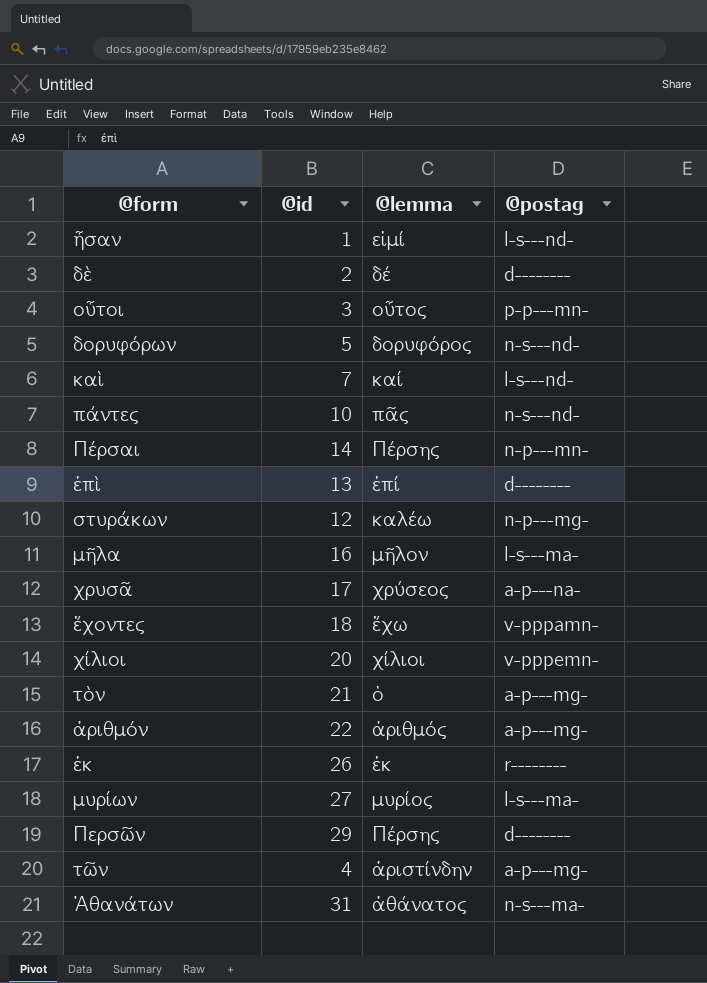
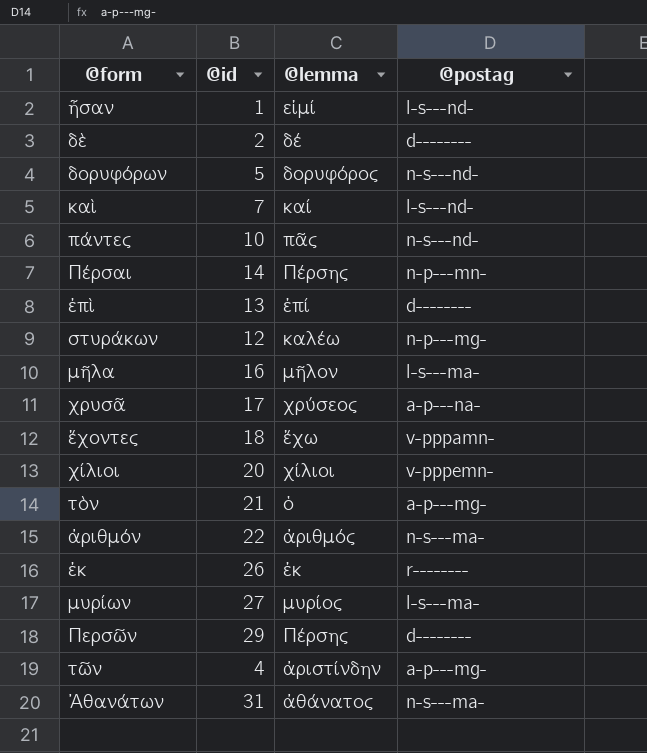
row οὗτοι: 3 | οὗτος | p-p---mn- -> none
ἀριθμόν | @postag: a-p---mg- -> n-s---ma-

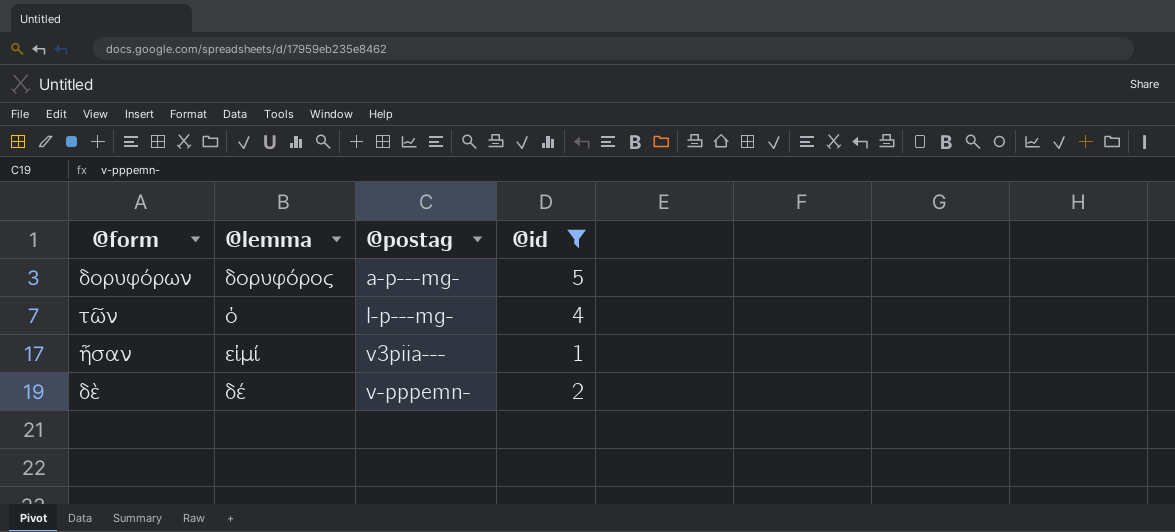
filter: none -> @id <= 5
row order: none -> @postag ascending
column @id | position: 2 -> 4
δορυφόρων | @postag: n-s---nd- -> a-p---mg-
τῶν | @lemma: ἀριστίνδην -> ὁ
τῶν | @postag: a-p---mg- -> l-p---mg-
ἦσαν | @postag: l-s---nd- -> v3piia---
δὲ | @postag: d-------- -> v-pppemn-

